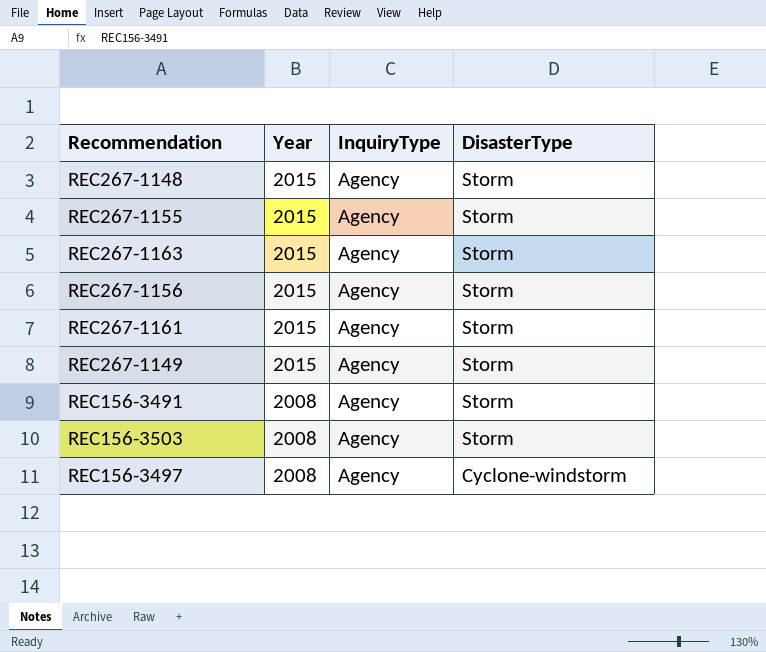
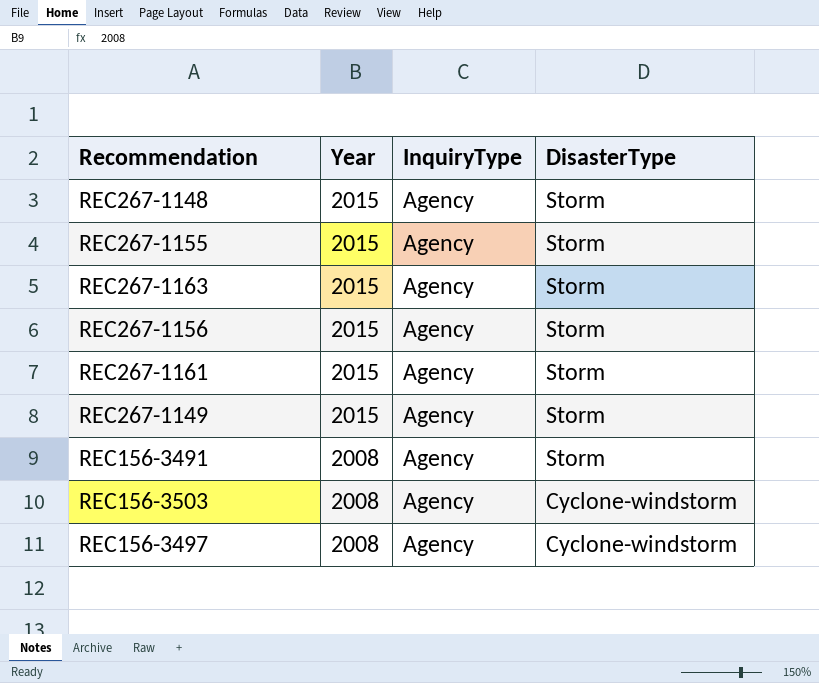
REC156-3503 | DisasterType: Storm -> Cyclone-windstorm

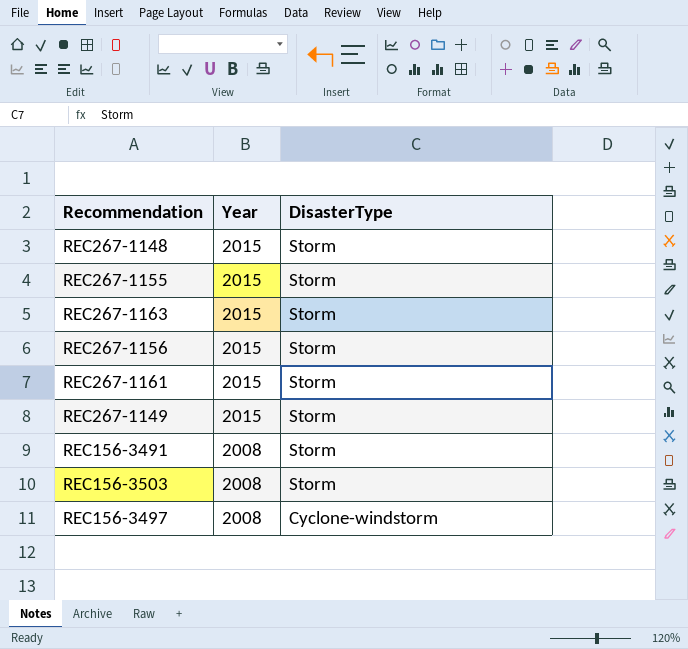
column InquiryType | position: 3 -> none
REC156-3503 | DisasterType: Cyclone-windstorm -> Storm

